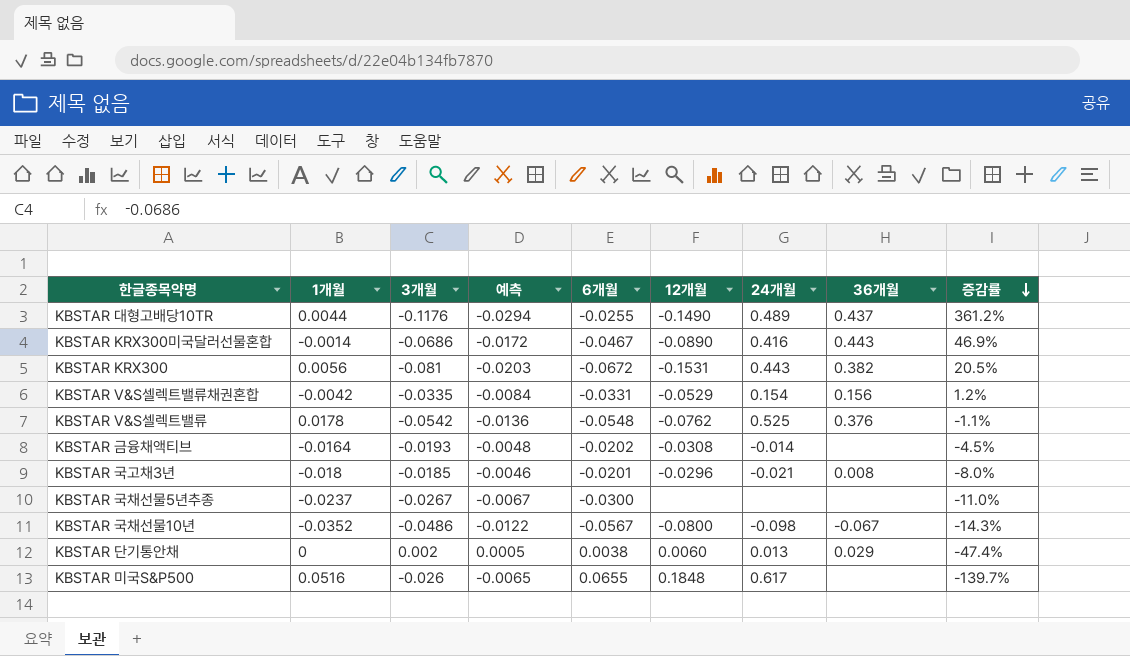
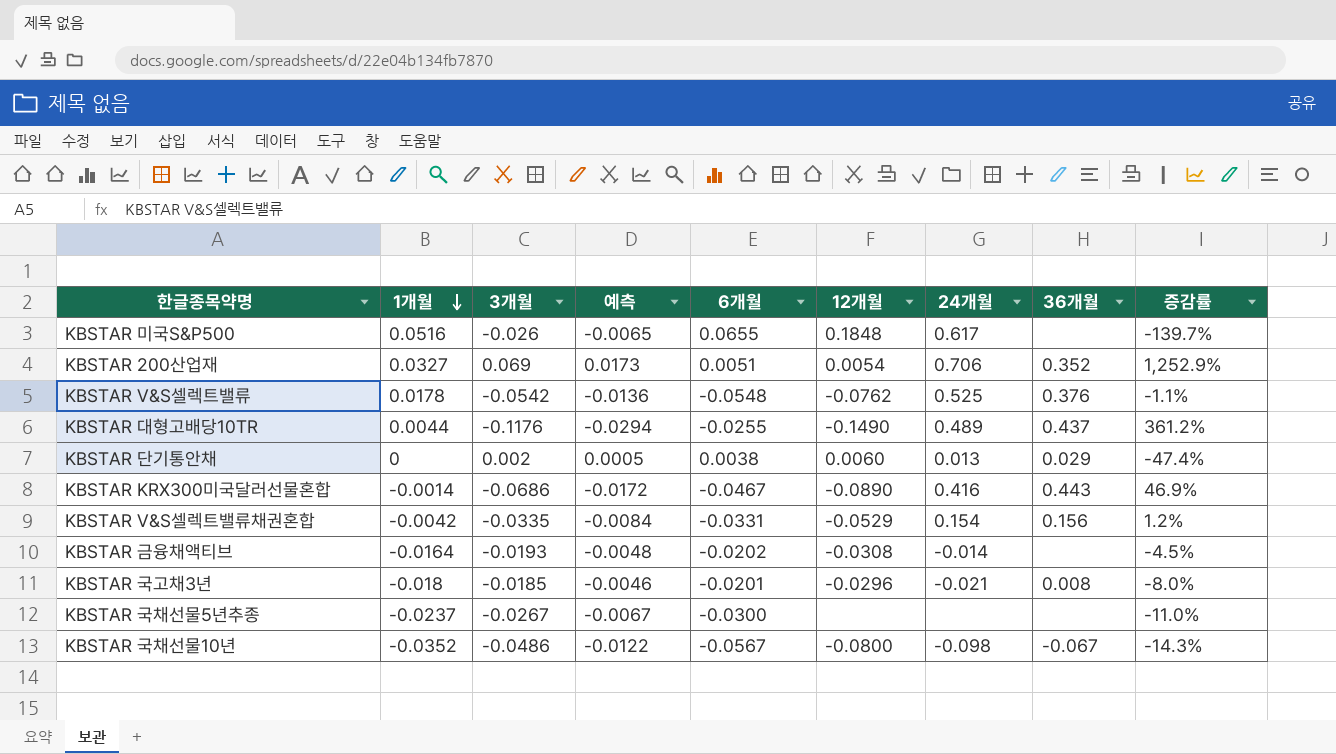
row order: 증감률 descending -> 1개월 descending
row KBSTAR KRX300: 0.0056 | -0.081 | -0.0203 | -0.0672 | -0.1531 | 0.443 | 0.382 | 20.5% -> none
row KBSTAR 200산업재: none -> 0.0327 | 0.069 | 0.0173 | 0.0051 | 0.0054 | 0.706 | 0.352 | 1,252.9%

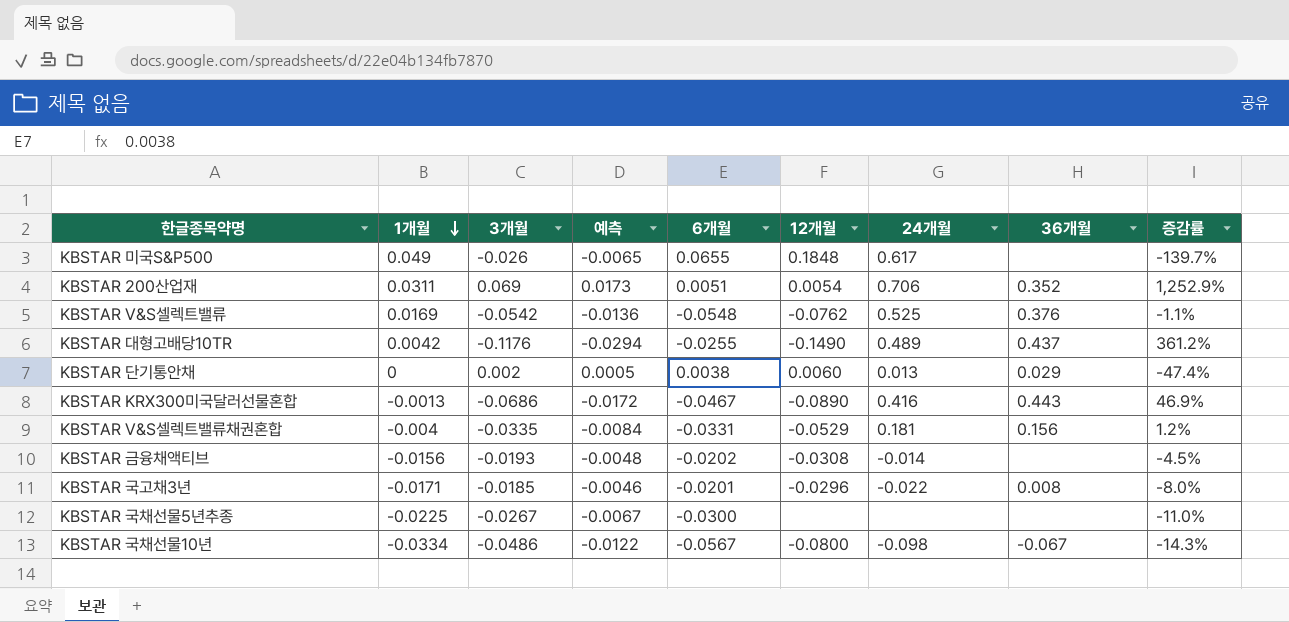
KBSTAR 미국S&P500 | 1개월: 0.0516 -> 0.049
KBSTAR 200산업재 | 1개월: 0.0327 -> 0.0311
KBSTAR V&S셀렉트밸류 | 1개월: 0.0178 -> 0.0169
KBSTAR 대형고배당10TR | 1개월: 0.0044 -> 0.0042
KBSTAR KRX300미국달러선물혼합 | 1개월: -0.0014 -> -0.0013
KBSTAR V&S셀렉트밸류채권혼합 | 1개월: -0.0042 -> -0.004
KBSTAR V&S셀렉트밸류채권혼합 | 24개월: 0.154 -> 0.181
KBSTAR 금융채액티브 | 1개월: -0.0164 -> -0.0156
KBSTAR 국고채3년 | 1개월: -0.018 -> -0.0171
KBSTAR 국고채3년 | 24개월: -0.021 -> -0.022
KBSTAR 국채선물5년추종 | 1개월: -0.0237 -> -0.0225
KBSTAR 국채선물10년 | 1개월: -0.0352 -> -0.0334

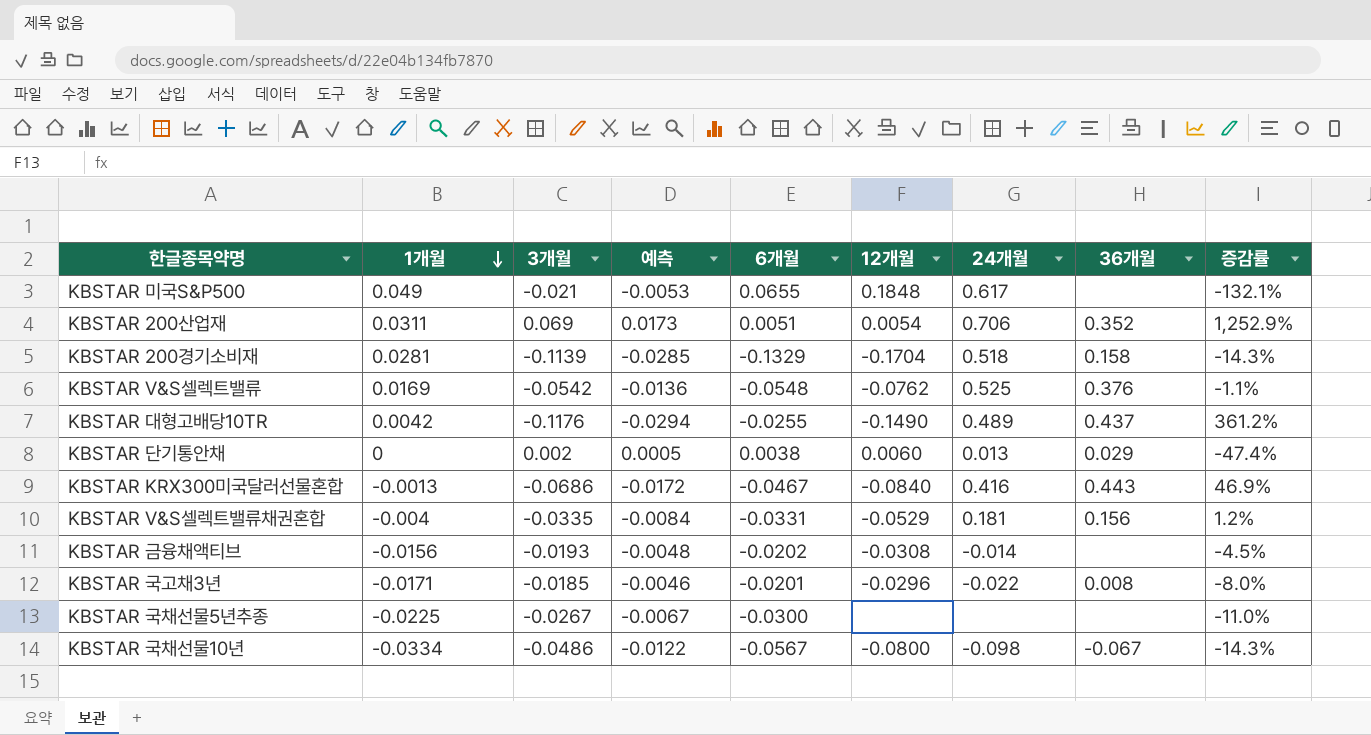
KBSTAR 미국S&P500 | 3개월: -0.026 -> -0.021
KBSTAR 미국S&P500 | 예측: -0.0065 -> -0.0053
KBSTAR 미국S&P500 | 증감률: -139.7% -> -132.1%
row KBSTAR 200경기소비재: none -> 0.0281 | -0.1139 | -0.0285 | -0.1329 | -0.1704 | 0.518 | 0.158 | -14.3%
KBSTAR KRX300미국달러선물혼합 | 12개월: -0.0890 -> -0.0840

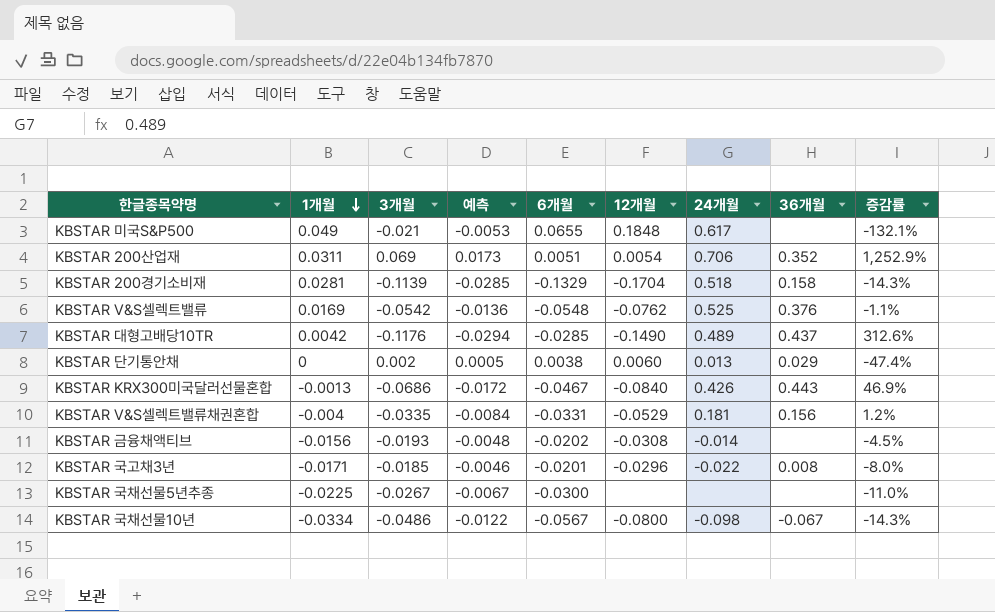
KBSTAR 대형고배당10TR | 6개월: -0.0255 -> -0.0285
KBSTAR 대형고배당10TR | 증감률: 361.2% -> 312.6%
KBSTAR KRX300미국달러선물혼합 | 24개월: 0.416 -> 0.426

